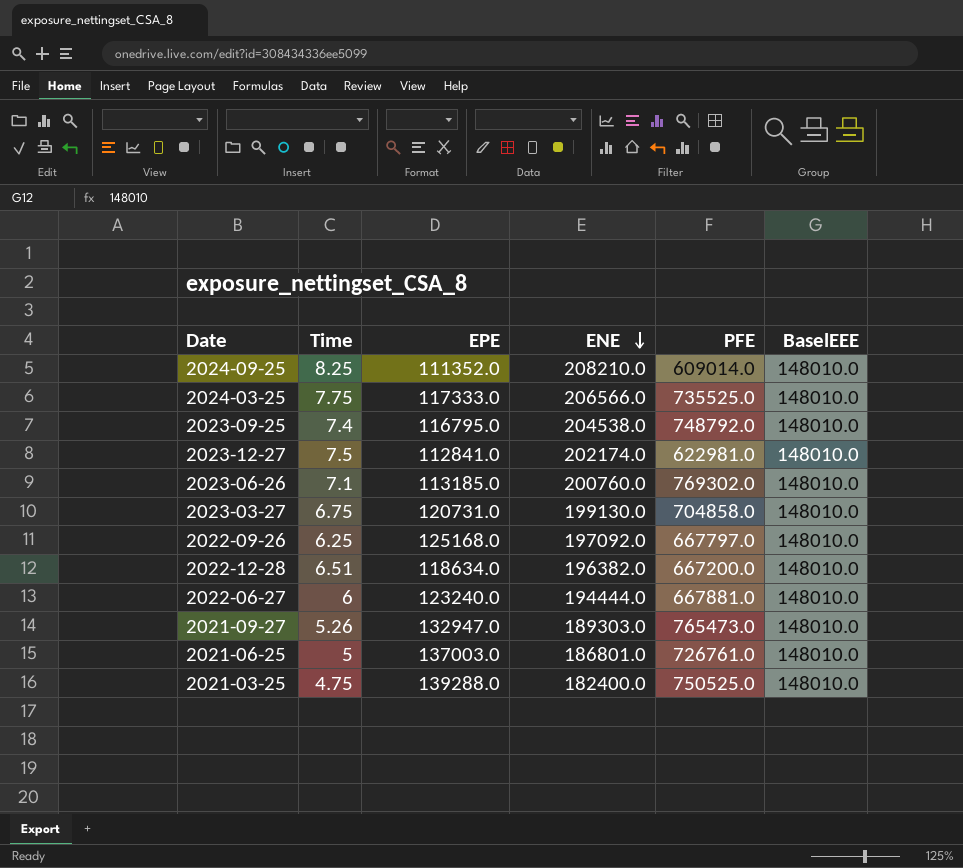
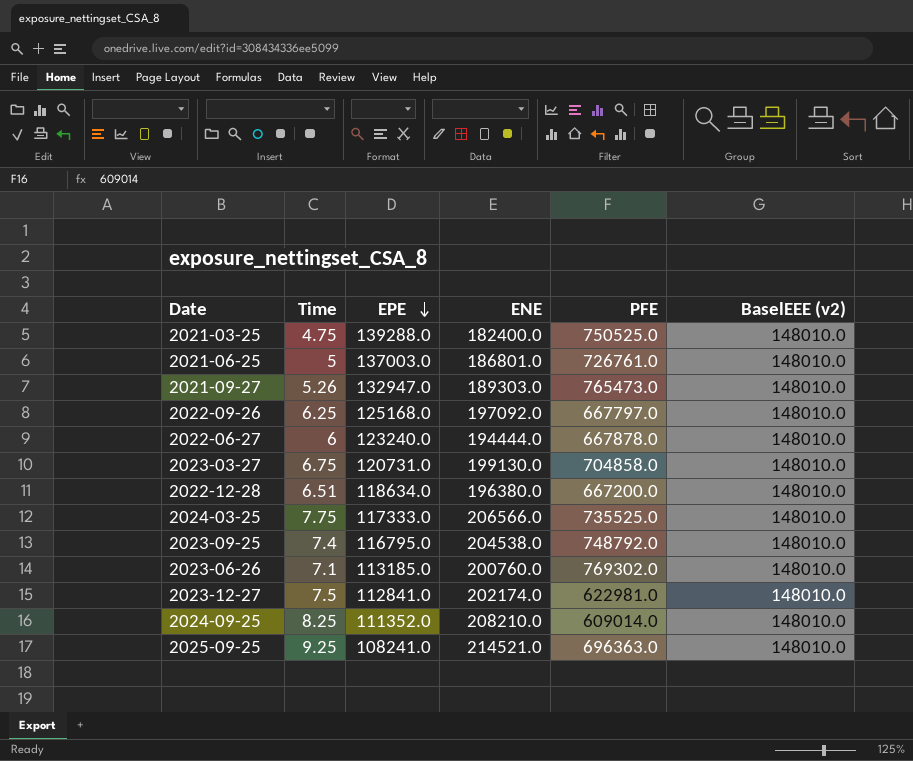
row order: ENE descending -> EPE descending
column name: BaselEEE -> BaselEEE (v2)
2022-06-27 | PFE: 667881.0 -> 667878.0
2022-12-28 | ENE: 196382.0 -> 196380.0
row 2025-09-25: none -> 9.25 | 108241.0 | 214521.0 | 696363.0 | 148010.0

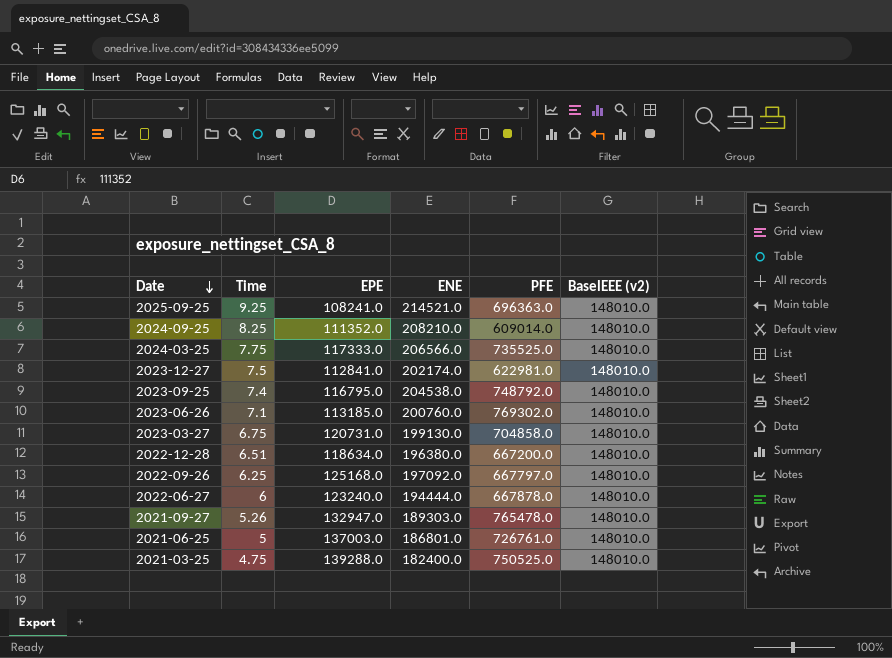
row order: EPE descending -> Date descending
2021-09-27 | PFE: 765473.0 -> 765478.0

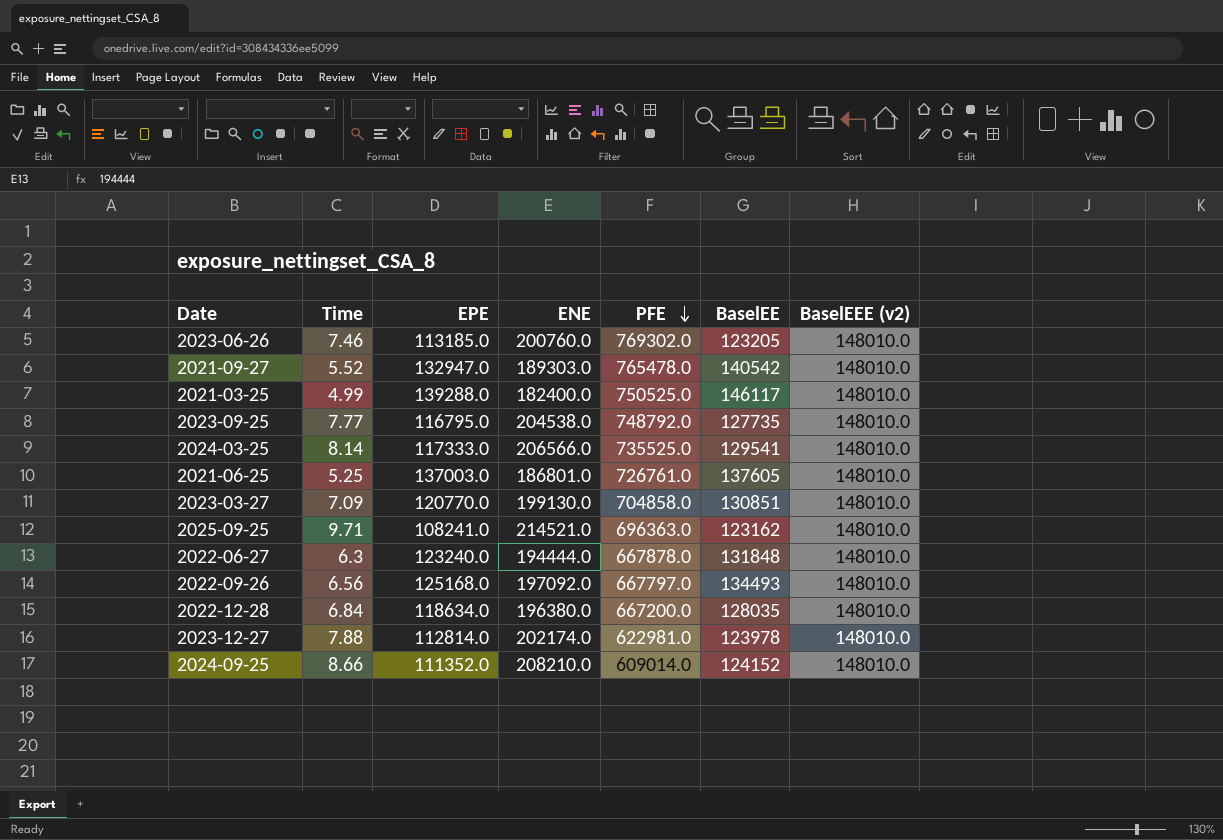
row order: Date descending -> PFE descending
column BaselEE | position: none -> 6
2023-06-26 | Time: 7.1 -> 7.46
2021-09-27 | Time: 5.26 -> 5.52
2021-03-25 | Time: 4.75 -> 4.99
2023-09-25 | Time: 7.4 -> 7.77
2024-03-25 | Time: 7.75 -> 8.14
2021-06-25 | Time: 5 -> 5.25
2023-03-27 | Time: 6.75 -> 7.09
2023-03-27 | EPE: 120731.0 -> 120770.0
2025-09-25 | Time: 9.25 -> 9.71
2022-06-27 | Time: 6 -> 6.3
2022-09-26 | Time: 6.25 -> 6.56
2022-12-28 | Time: 6.51 -> 6.84
2023-12-27 | Time: 7.5 -> 7.88
2023-12-27 | EPE: 112841.0 -> 112814.0
2024-09-25 | Time: 8.25 -> 8.66

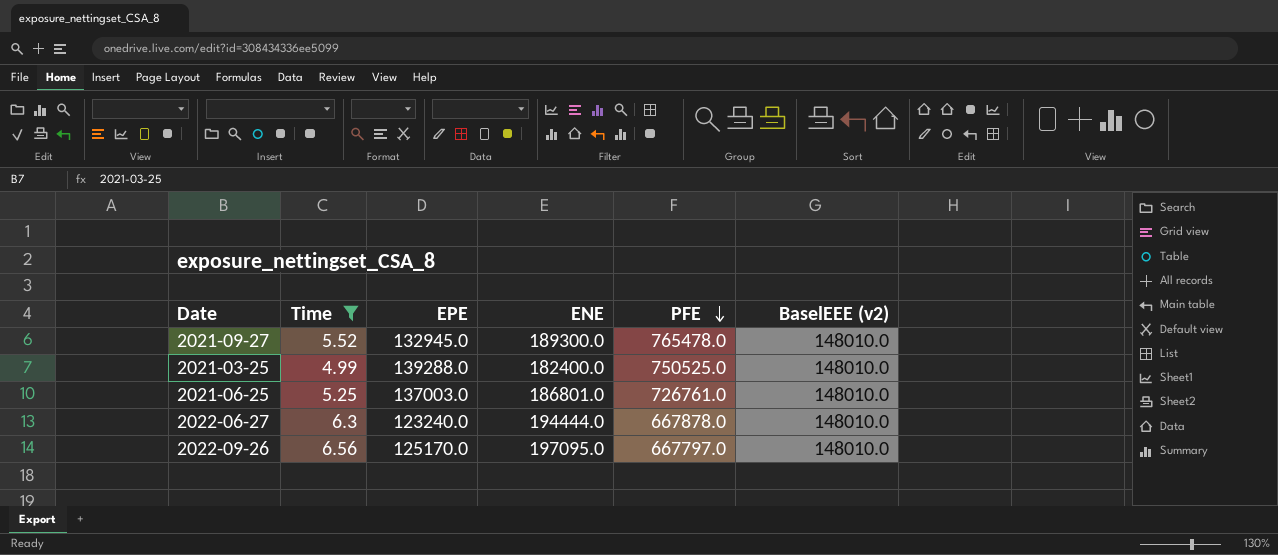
filter: none -> Time <= 6.56
column BaselEE | position: 6 -> none
2021-09-27 | EPE: 132947.0 -> 132945.0
2021-09-27 | ENE: 189303.0 -> 189300.0
2022-09-26 | EPE: 125168.0 -> 125170.0
2022-09-26 | ENE: 197092.0 -> 197095.0

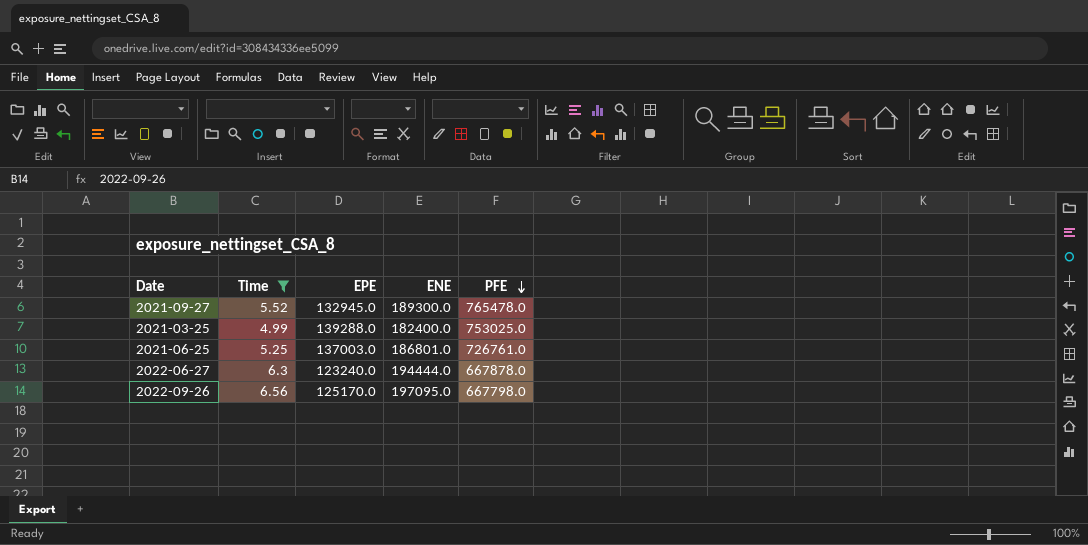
column BaselEEE (v2) | position: 6 -> none
2021-03-25 | PFE: 750525.0 -> 753025.0
2022-09-26 | PFE: 667797.0 -> 667798.0

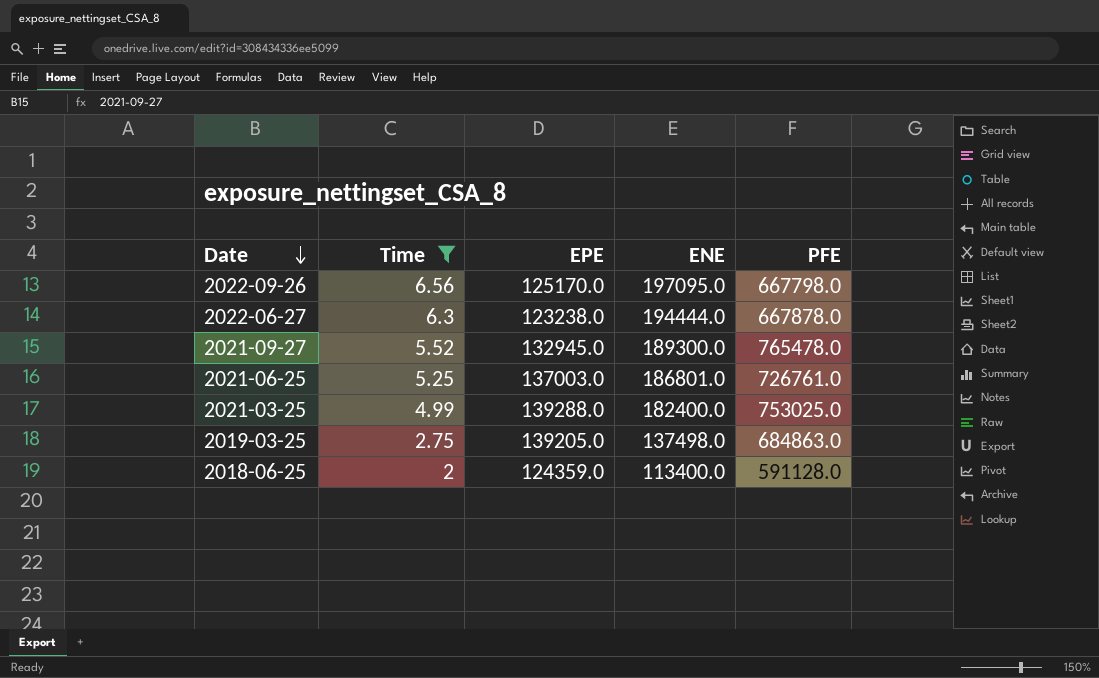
row order: PFE descending -> Date descending
2022-06-27 | EPE: 123240.0 -> 123238.0
row 2019-03-25: none -> 2.75 | 139205.0 | 137498.0 | 684863.0
row 2018-06-25: none -> 2 | 124359.0 | 113400.0 | 591128.0

